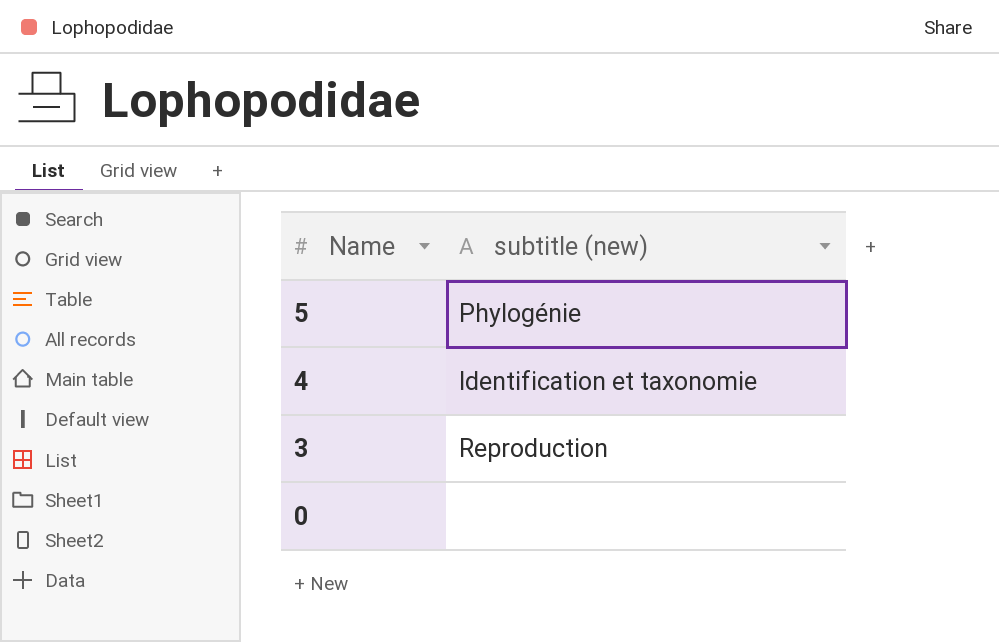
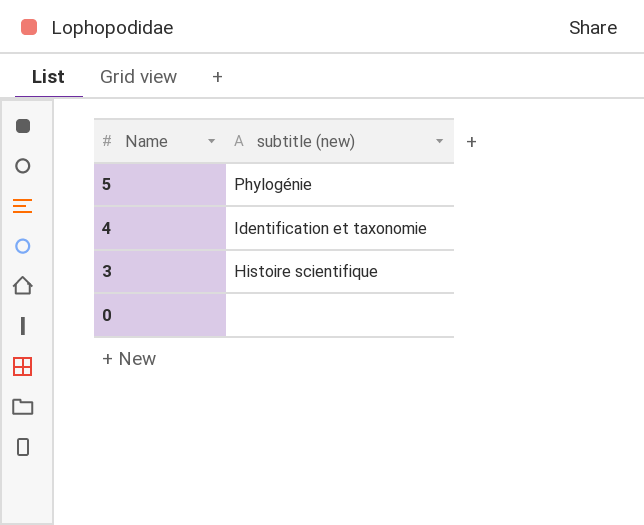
3 | subtitle (new): Reproduction -> Histoire scientifique

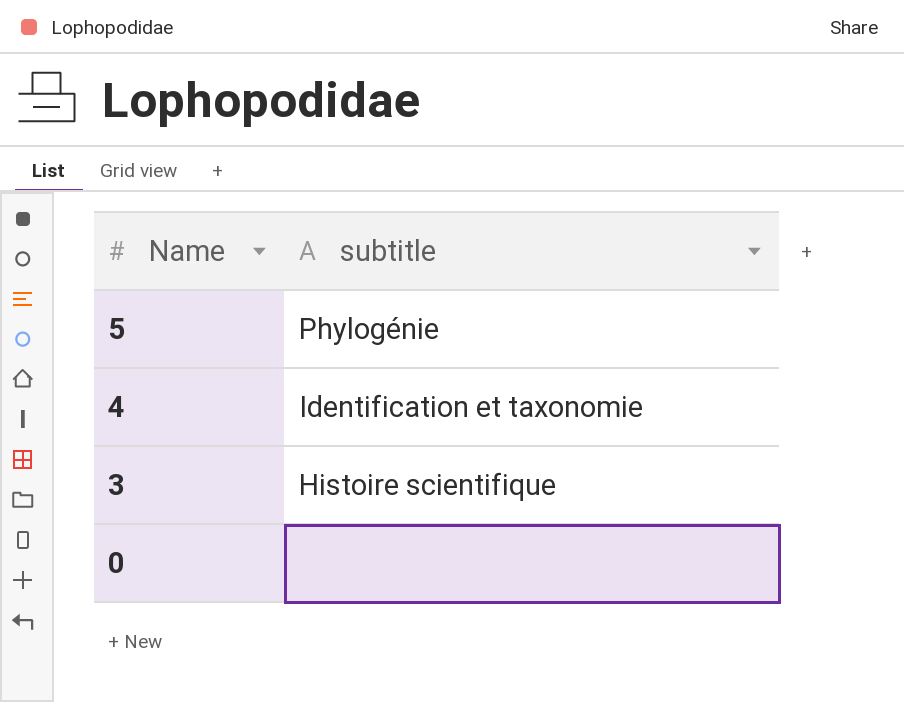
column name: subtitle (new) -> subtitle

